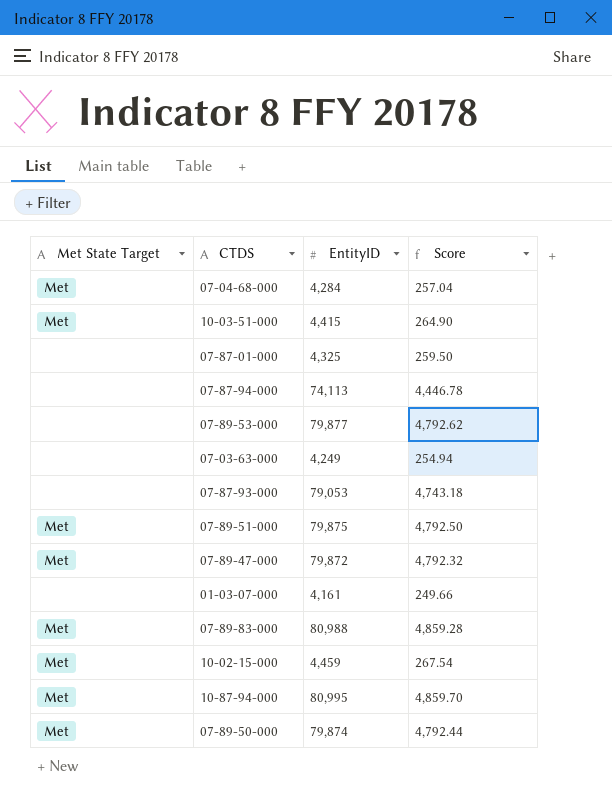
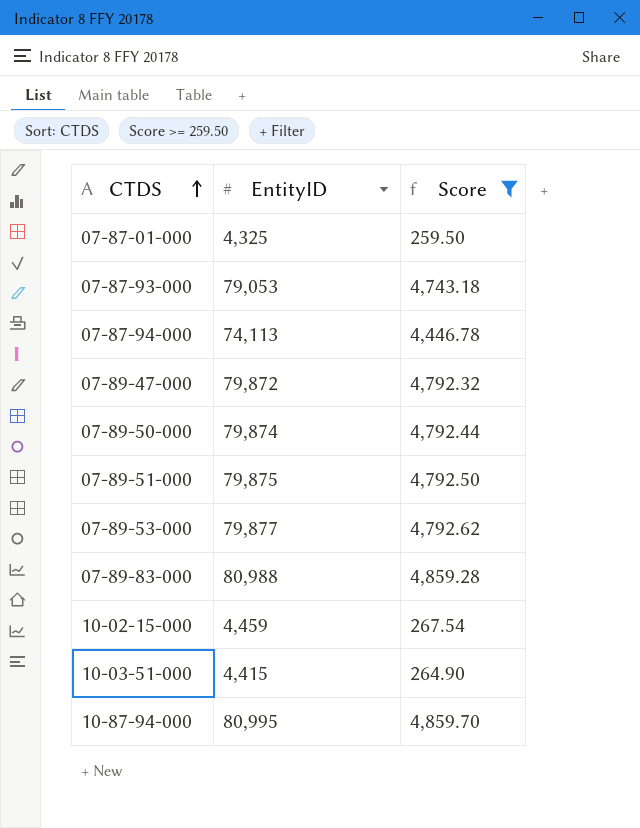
filter: none -> Score >= 259.50
row order: none -> CTDS ascending
column Met State Target | position: 1 -> none

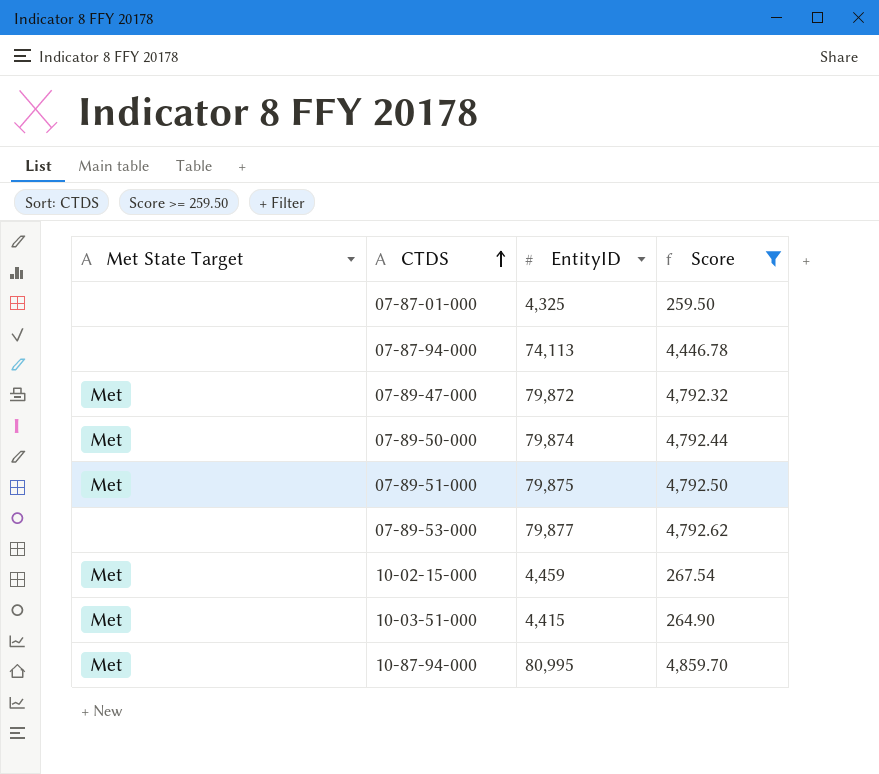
column Met State Target | position: none -> 1
row 07-87-93-000: 79,053 | 4,743.18 -> none
row 07-89-83-000: 80,988 | 4,859.28 -> none

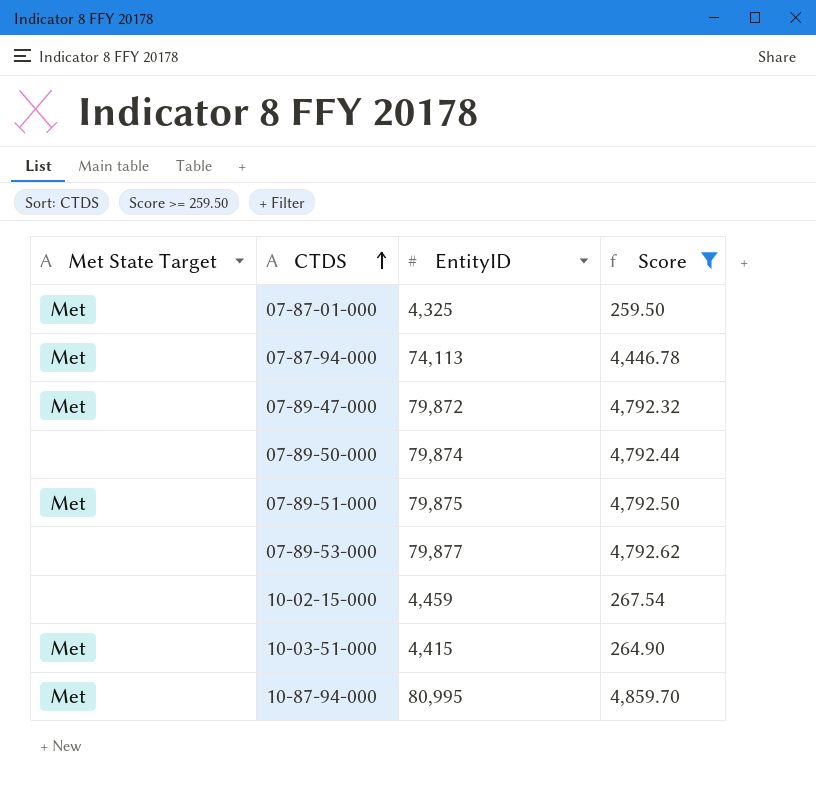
07-87-01-000 | Met State Target: none -> Met
07-87-94-000 | Met State Target: none -> Met
07-89-50-000 | Met State Target: Met -> none
10-02-15-000 | Met State Target: Met -> none

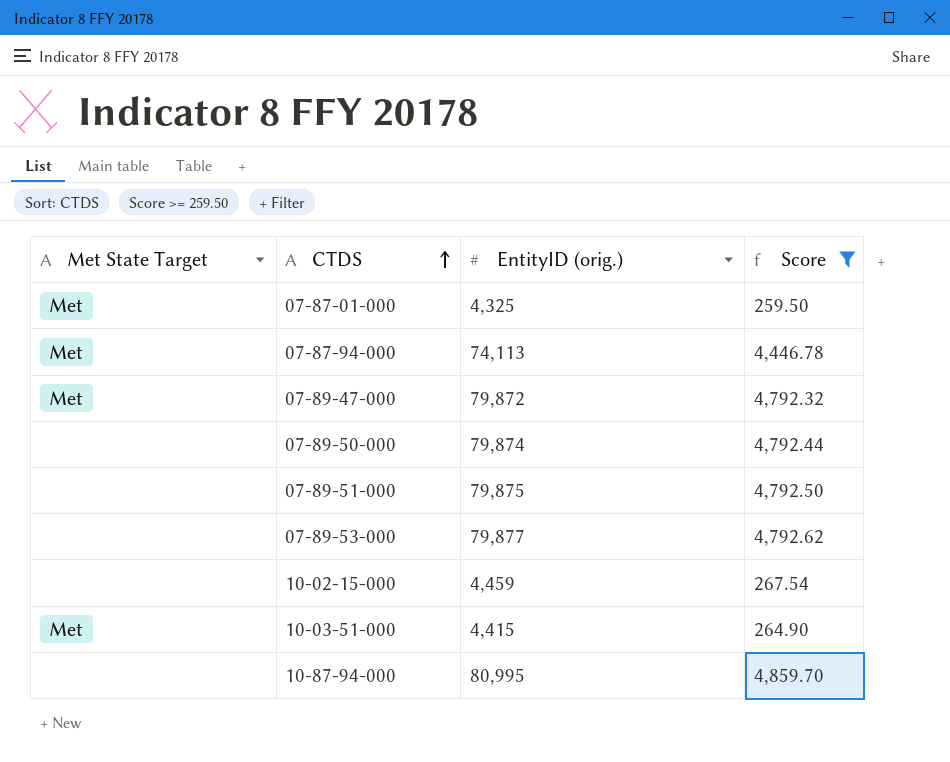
column name: EntityID -> EntityID (orig.)
07-89-51-000 | Met State Target: Met -> none
10-87-94-000 | Met State Target: Met -> none

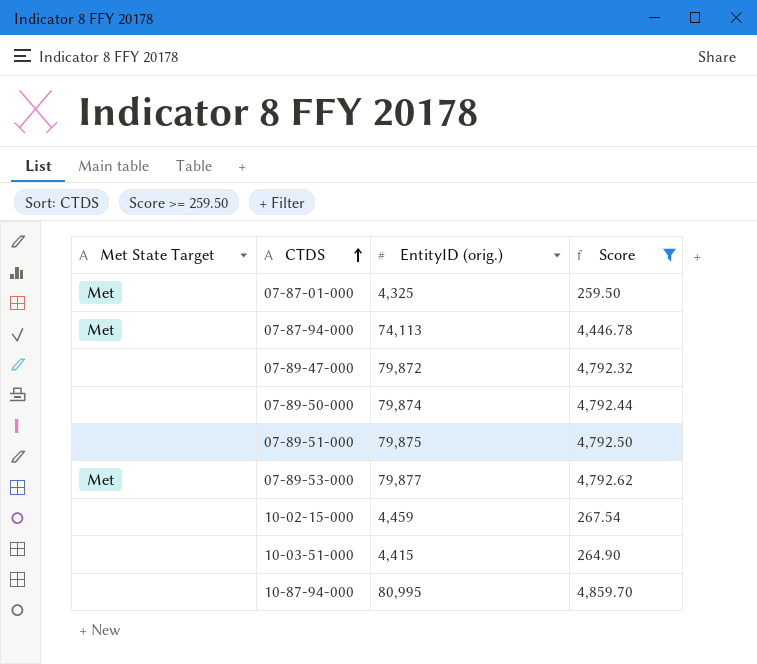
07-89-47-000 | Met State Target: Met -> none
07-89-53-000 | Met State Target: none -> Met
10-03-51-000 | Met State Target: Met -> none

